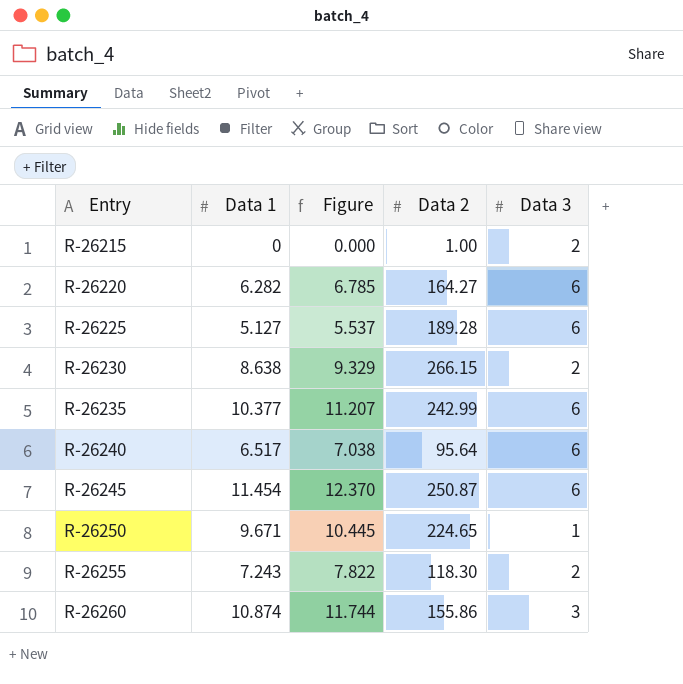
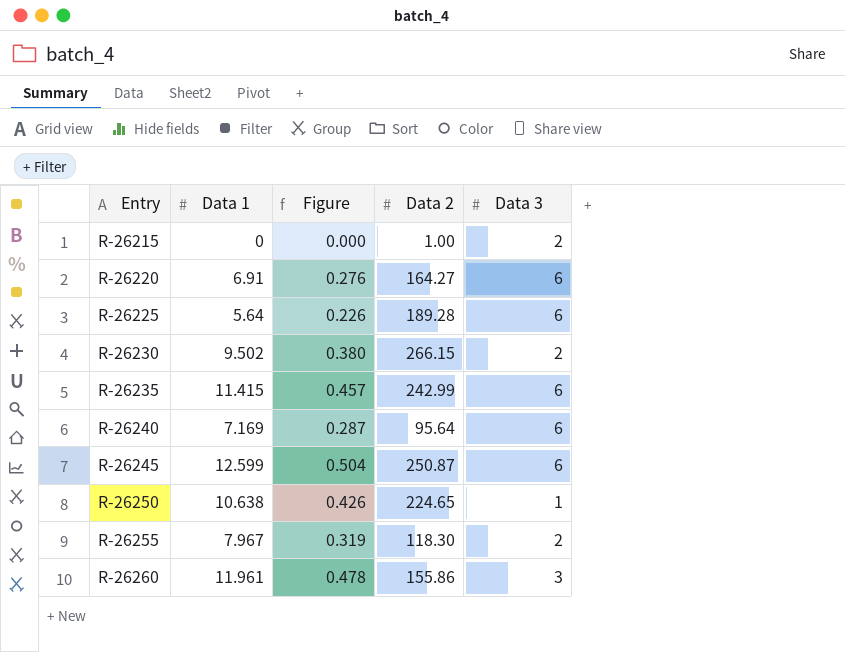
column Figure | formula: [Data 1] * 1.08 -> [Data 1] * 0.04
R-26220 | Data 1: 6.282 -> 6.91
R-26225 | Data 1: 5.127 -> 5.64
R-26230 | Data 1: 8.638 -> 9.502
R-26235 | Data 1: 10.377 -> 11.415
R-26240 | Data 1: 6.517 -> 7.169
R-26245 | Data 1: 11.454 -> 12.599
R-26250 | Data 1: 9.671 -> 10.638
R-26255 | Data 1: 7.243 -> 7.967
R-26260 | Data 1: 10.874 -> 11.961

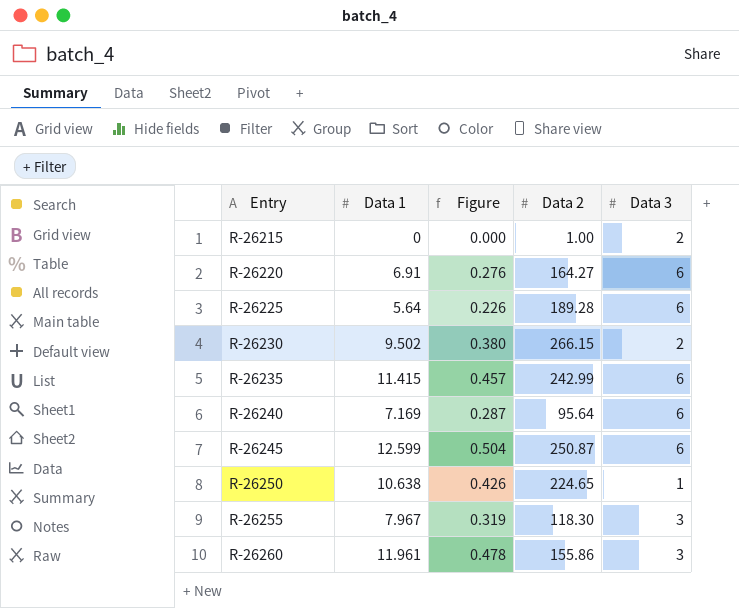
R-26255 | Data 3: 2 -> 3

